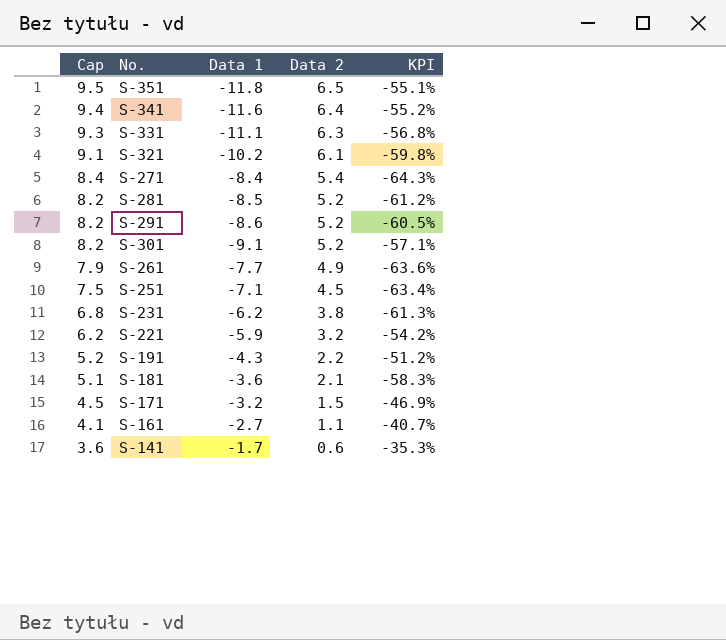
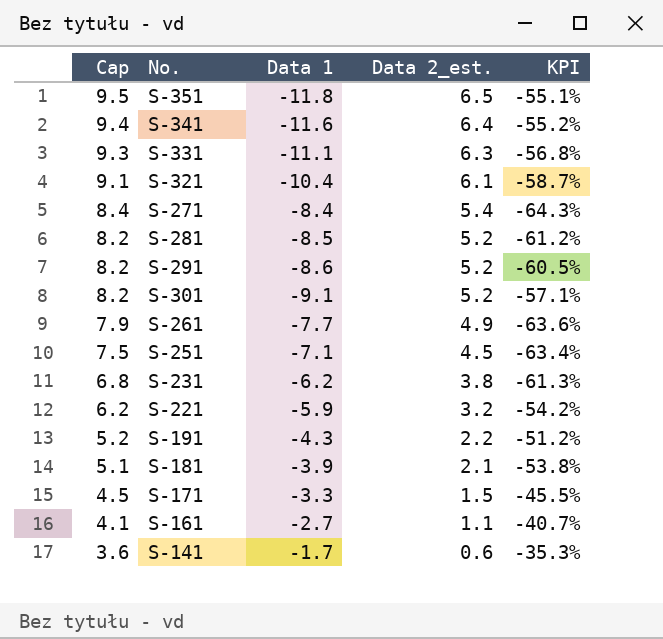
column name: Data 2 -> Data 2_est.
S-321 | Data 1: -10.2 -> -10.4
S-321 | KPI: -59.8% -> -58.7%
S-181 | Data 1: -3.6 -> -3.9
S-181 | KPI: -58.3% -> -53.8%
S-171 | Data 1: -3.2 -> -3.3
S-171 | KPI: -46.9% -> -45.5%

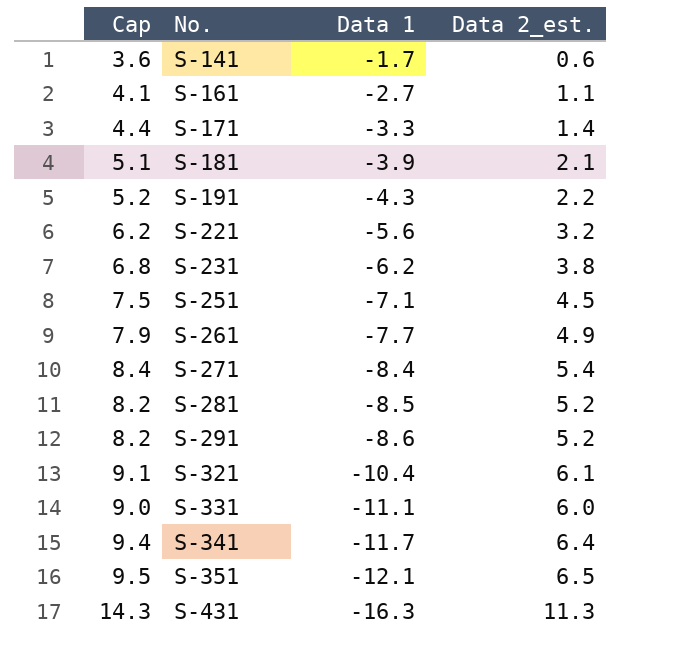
row order: Cap descending -> No. ascending
column KPI | formula: [Data 2_est.] / [Data 1] -> none
row S-301: 8.2 | -9.1 | 5.2 | -57.1% -> none
S-171 | Cap: 4.5 -> 4.4
S-171 | Data 2_est.: 1.5 -> 1.4
S-221 | Data 1: -5.9 -> -5.6
S-331 | Cap: 9.3 -> 9.0
S-331 | Data 2_est.: 6.3 -> 6.0
S-341 | Data 1: -11.6 -> -11.7
S-351 | Data 1: -11.8 -> -12.1
row S-431: none -> 14.3 | -16.3 | 11.3

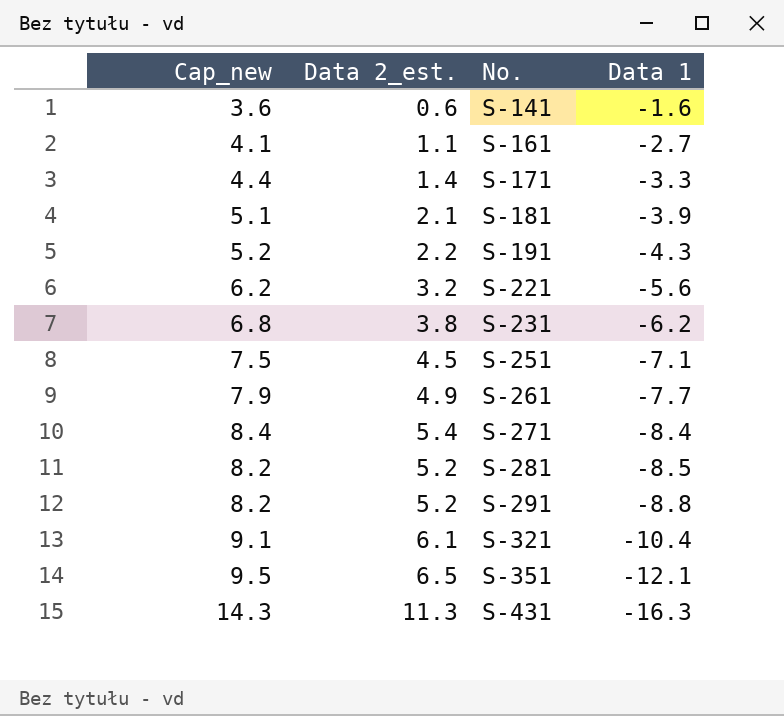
column name: Cap -> Cap_new
column Data 2_est. | position: 4 -> 2
row S-331: 9.0 | -11.1 | 6.0 -> none
row S-341: 9.4 | -11.7 | 6.4 -> none
S-141 | Data 1: -1.7 -> -1.6
S-291 | Data 1: -8.6 -> -8.8

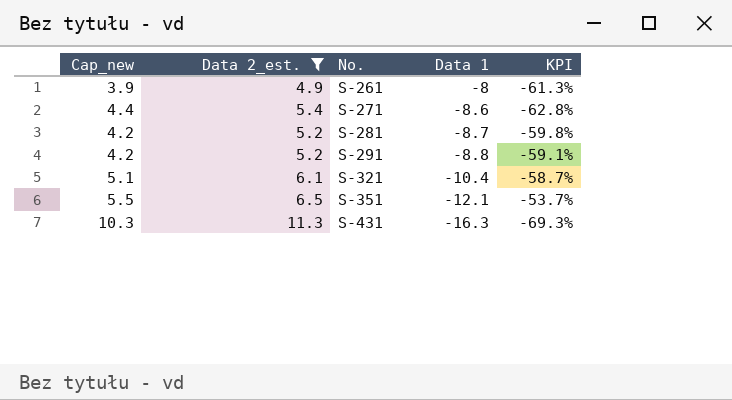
filter: none -> Data 2_est. >= 4.9
column Cap_new | formula: [Data 2_est.] + 3 -> [Data 2_est.] - 1
column KPI | formula: none -> [Data 2_est.] / [Data 1]
S-261 | Data 1: -7.7 -> -8
S-271 | Data 1: -8.4 -> -8.6
S-281 | Data 1: -8.5 -> -8.7

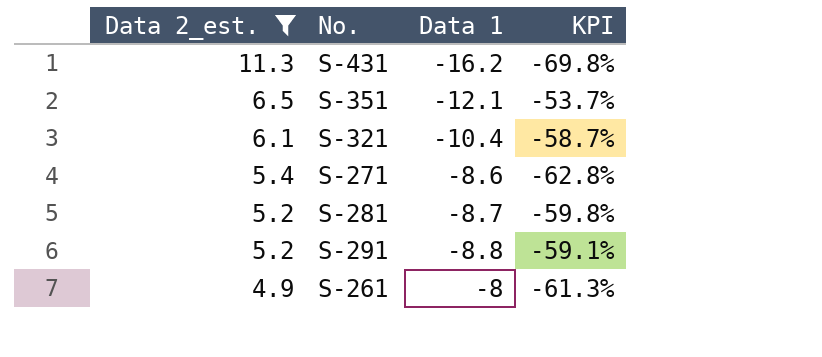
row order: No. ascending -> Data 2_est. descending
column Cap_new | formula: [Data 2_est.] - 1 -> none
S-431 | Data 1: -16.3 -> -16.2
S-431 | KPI: -69.3% -> -69.8%

